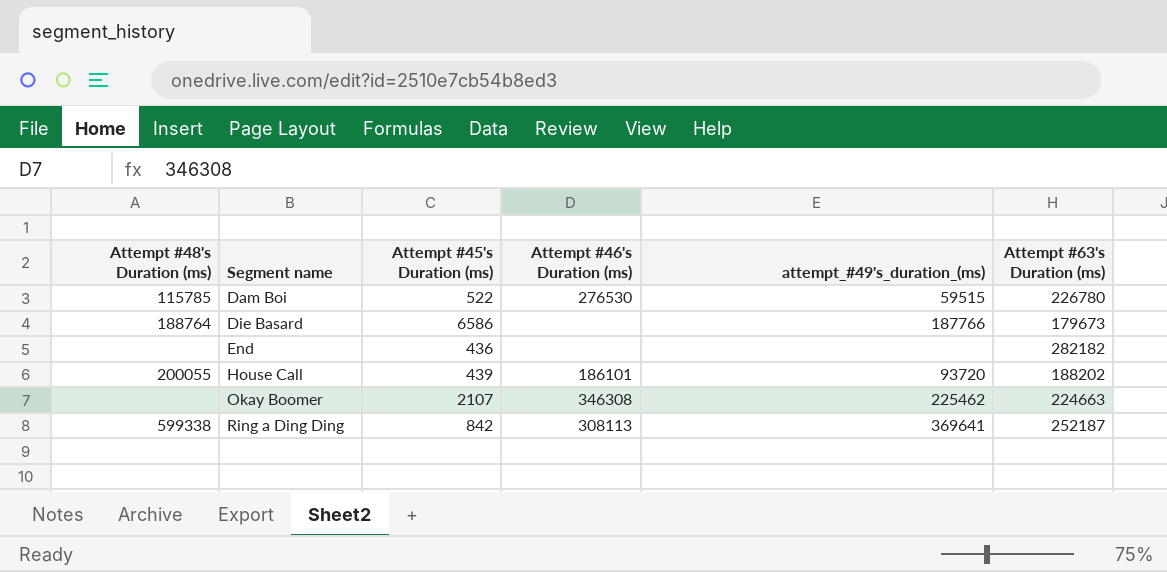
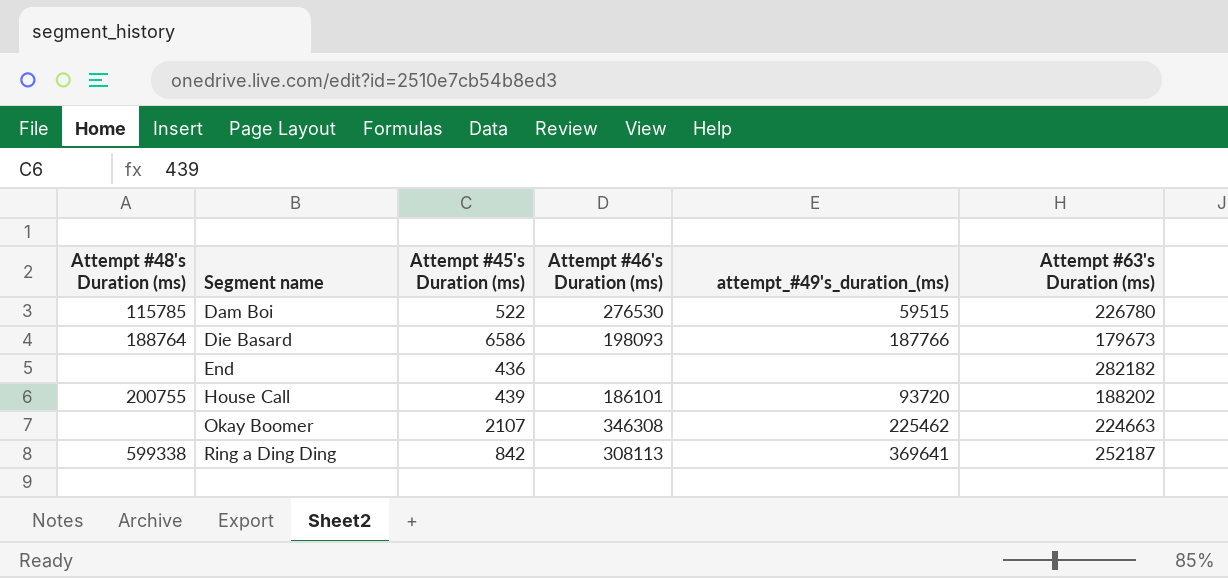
Die Basard | Attempt #46's Duration (ms): none -> 198093
House Call | Attempt #48's Duration (ms): 200055 -> 200755

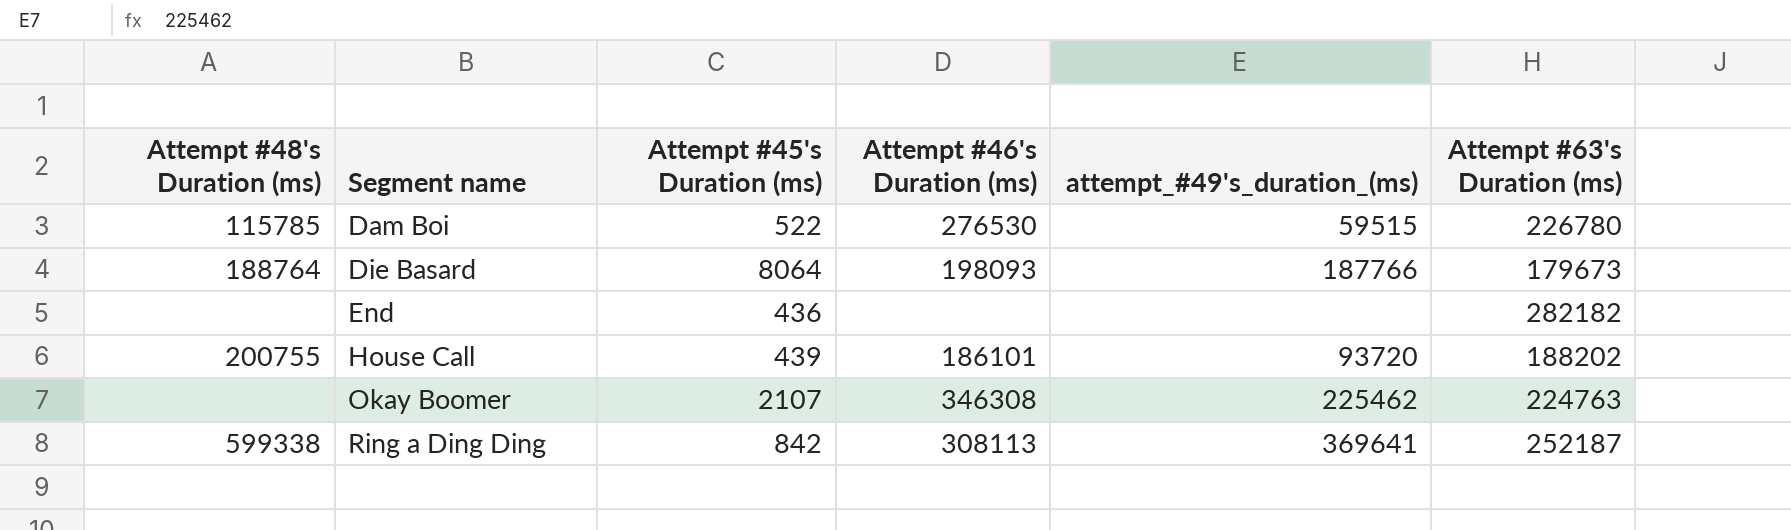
Die Basard | Attempt #45's Duration (ms): 6586 -> 8064
Okay Boomer | Attempt #63's Duration (ms): 224663 -> 224763

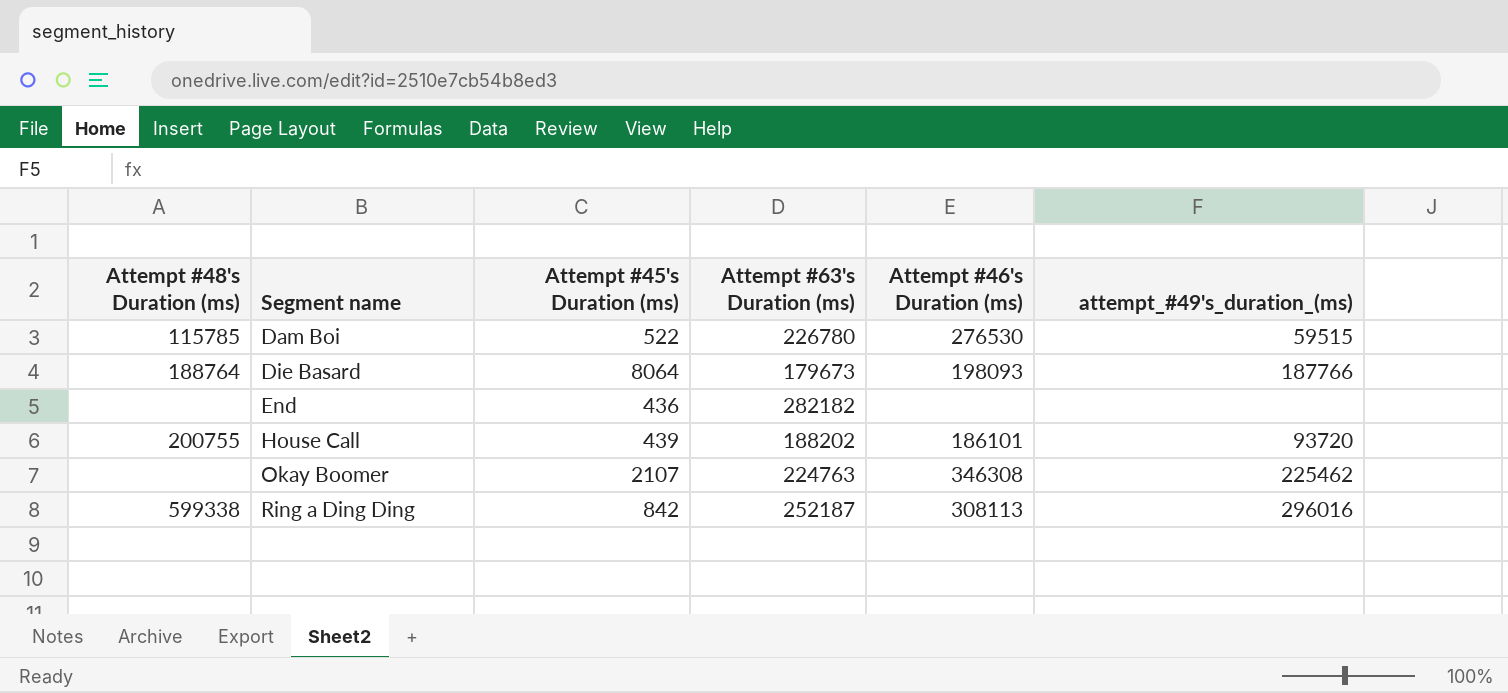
column Attempt #63's Duration (ms) | position: 6 -> 4
Ring a Ding Ding | attempt_#49's_duration_(ms): 369641 -> 296016

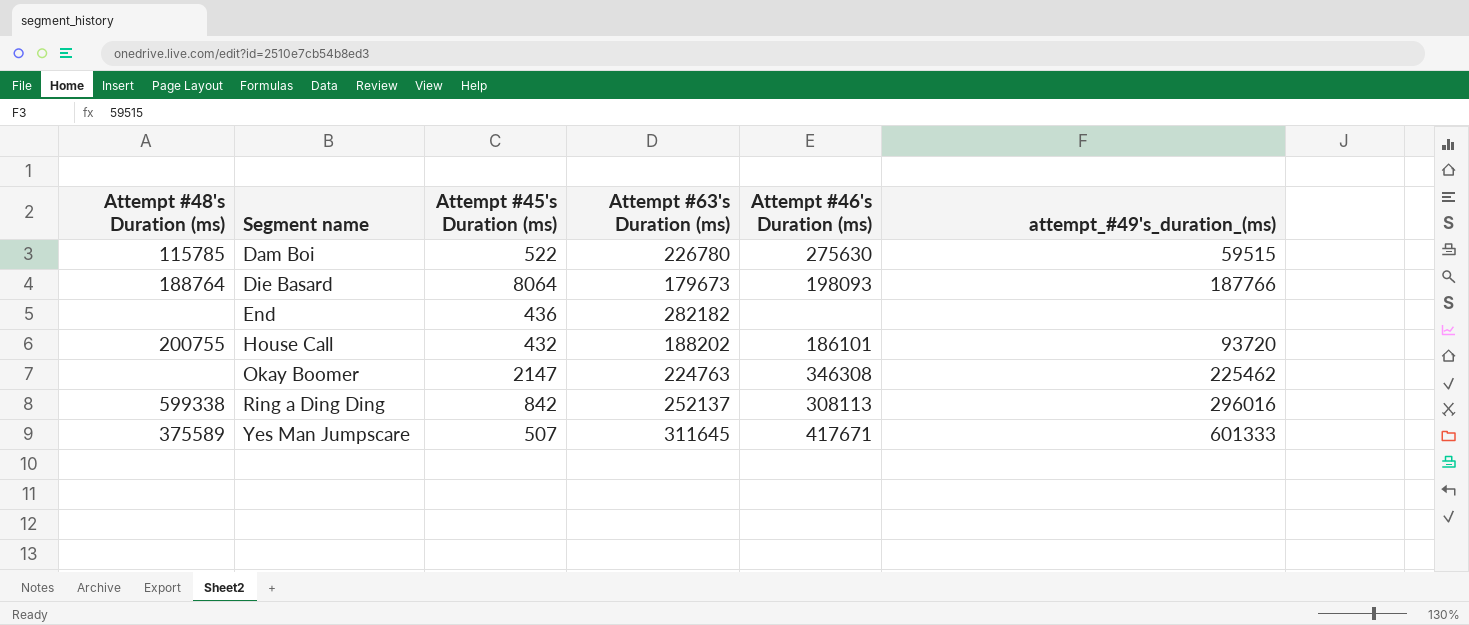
Dam Boi | Attempt #46's Duration (ms): 276530 -> 275630
House Call | Attempt #45's Duration (ms): 439 -> 432
Okay Boomer | Attempt #45's Duration (ms): 2107 -> 2147
Ring a Ding Ding | Attempt #63's Duration (ms): 252187 -> 252137
row Yes Man Jumpscare: none -> 375589 | 507 | 311645 | 417671 | 601333

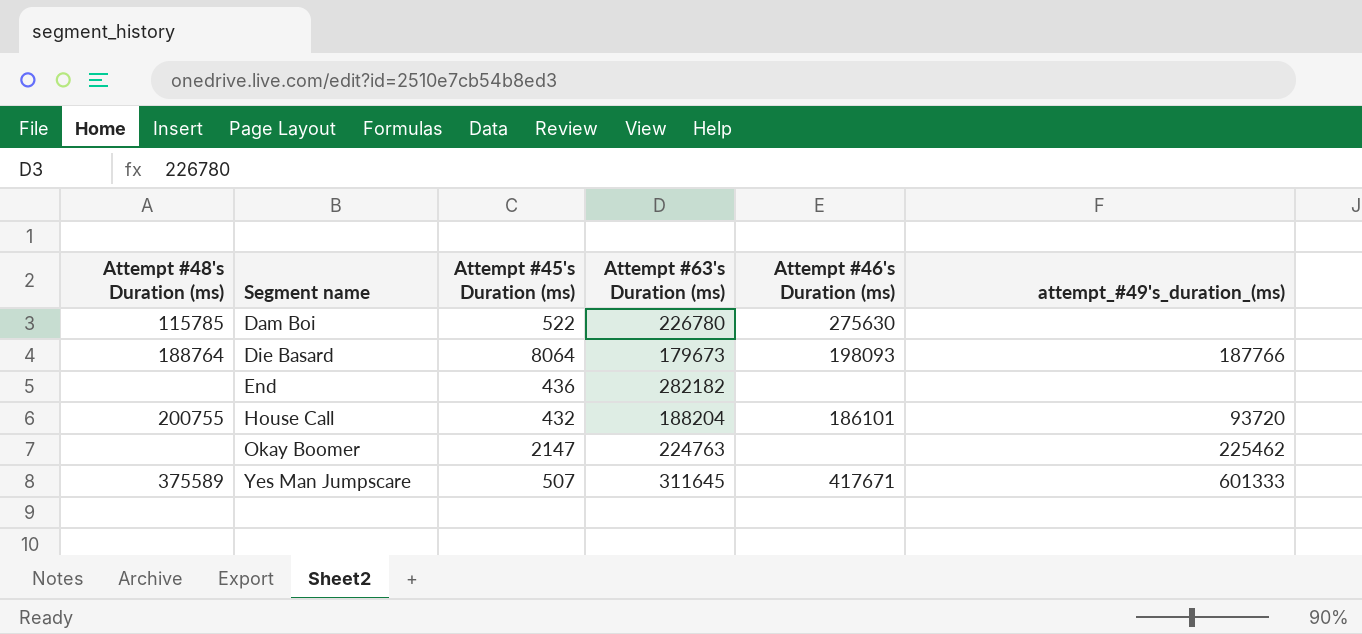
row Ring a Ding Ding: 599338 | 842 | 252137 | 308113 | 296016 -> none
Dam Boi | attempt_#49's_duration_(ms): 59515 -> none
House Call | Attempt #63's Duration (ms): 188202 -> 188204
Okay Boomer | Attempt #46's Duration (ms): 346308 -> none

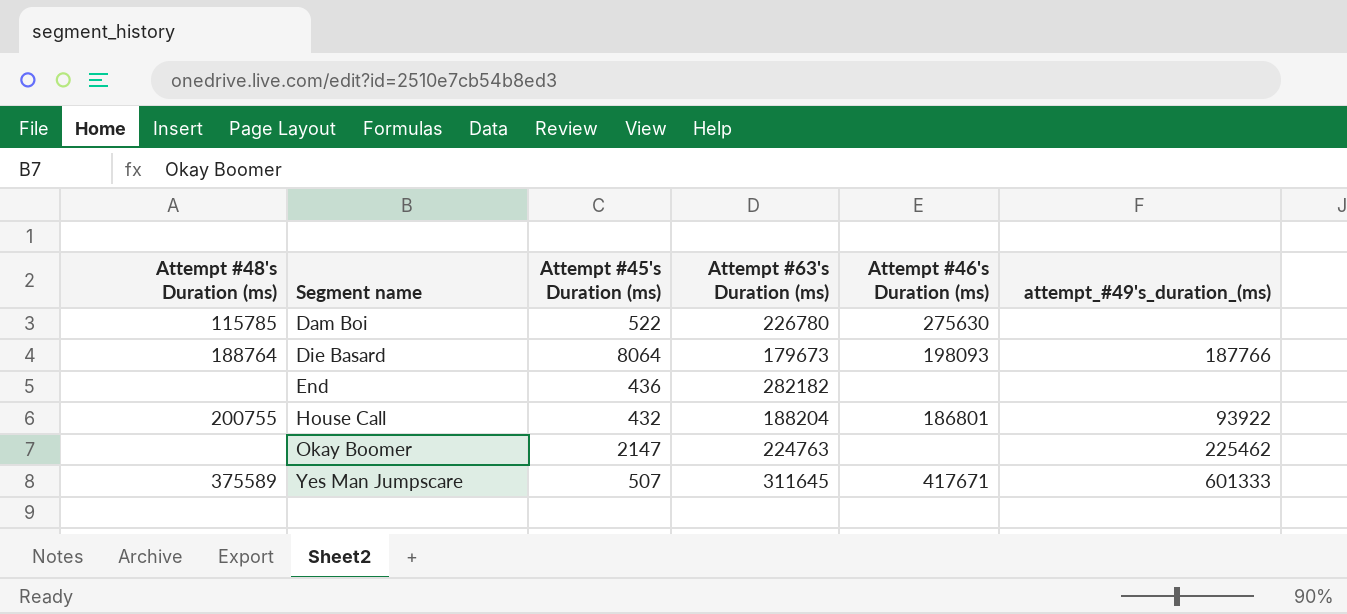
House Call | Attempt #46's Duration (ms): 186101 -> 186801
House Call | attempt_#49's_duration_(ms): 93720 -> 93922

